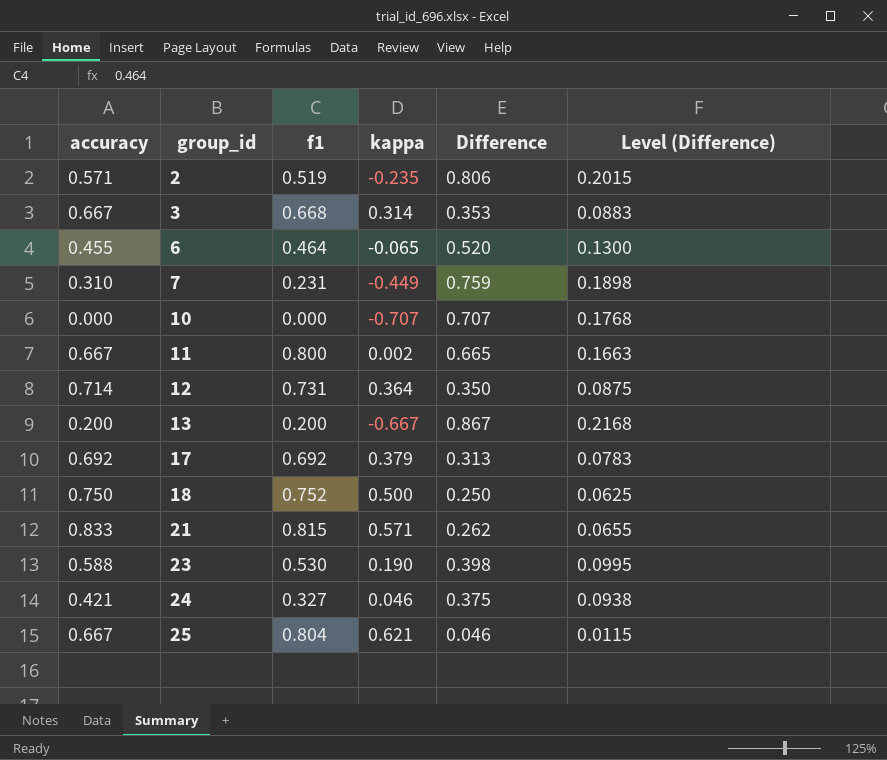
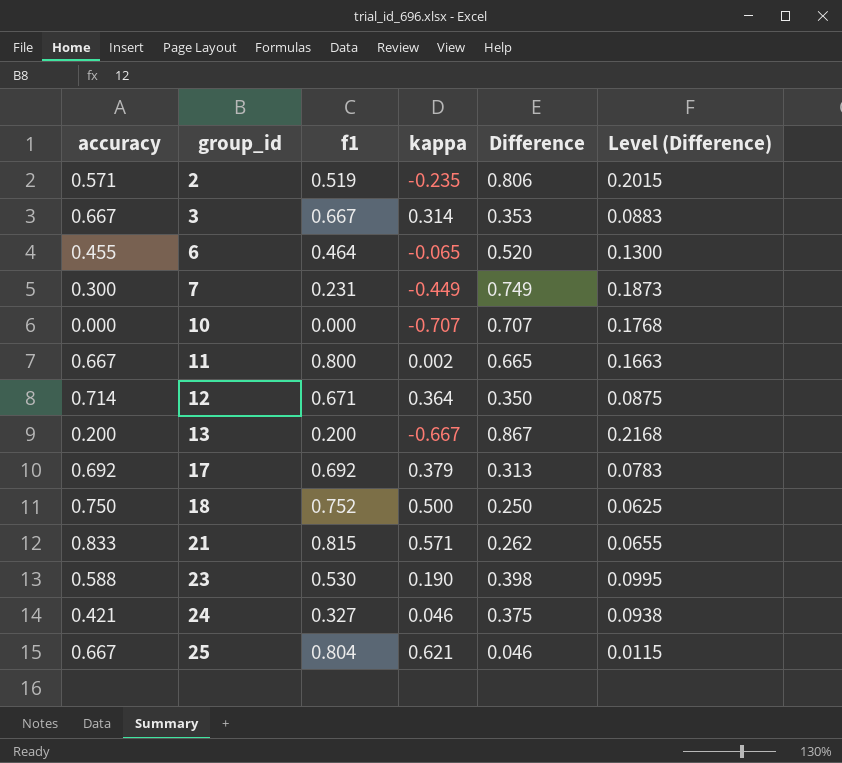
3 | f1: 0.668 -> 0.667
7 | accuracy: 0.310 -> 0.300
7 | Difference: 0.759 -> 0.749
7 | Level (Difference): 0.1898 -> 0.1873
12 | f1: 0.731 -> 0.671

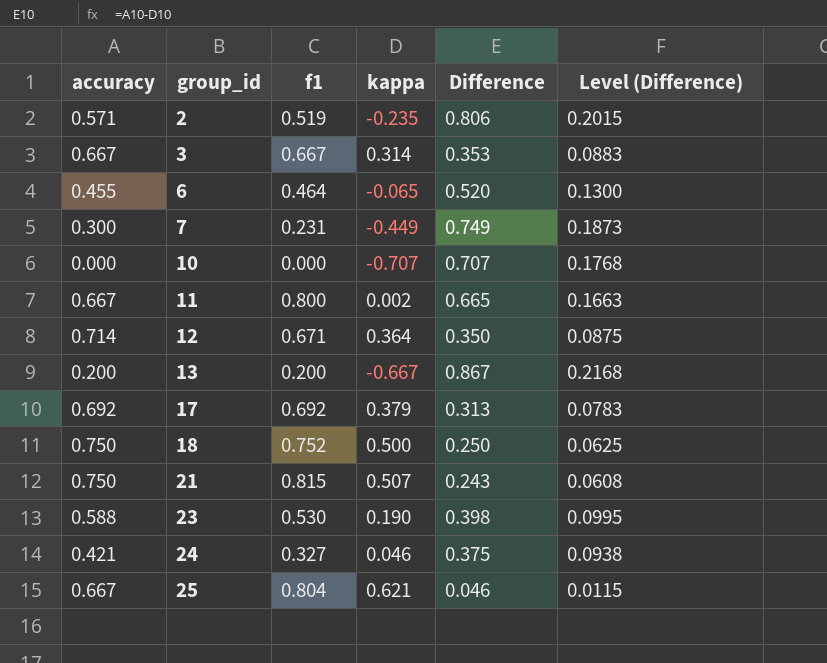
21 | accuracy: 0.833 -> 0.750
21 | kappa: 0.571 -> 0.507
21 | Difference: 0.262 -> 0.243
21 | Level (Difference): 0.0655 -> 0.0608

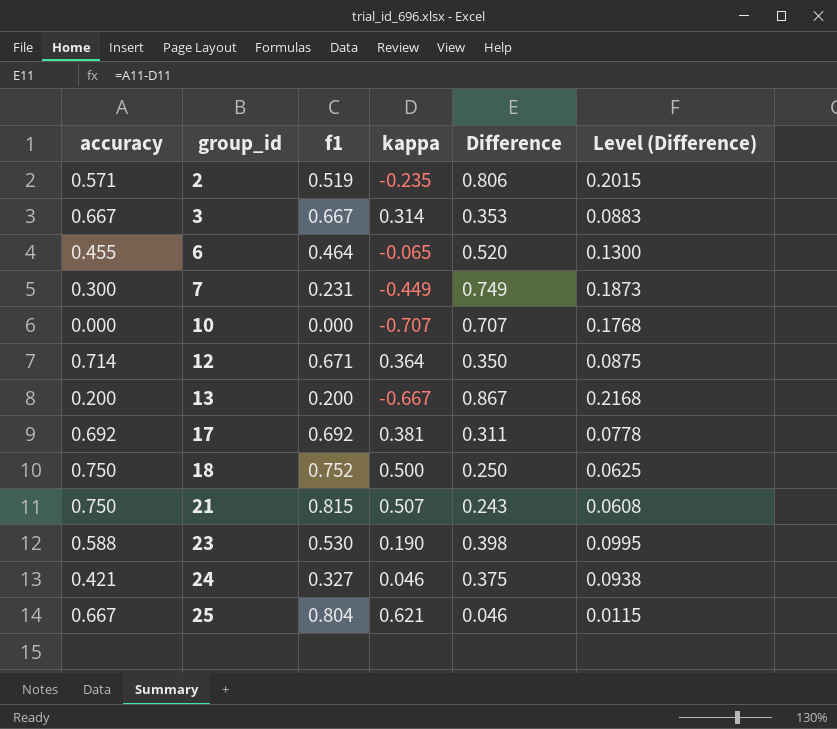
row 11: 0.667 | 0.800 | 0.002 | 0.665 | 0.1663 -> none
17 | kappa: 0.379 -> 0.381
17 | Difference: 0.313 -> 0.311
17 | Level (Difference): 0.0783 -> 0.0778

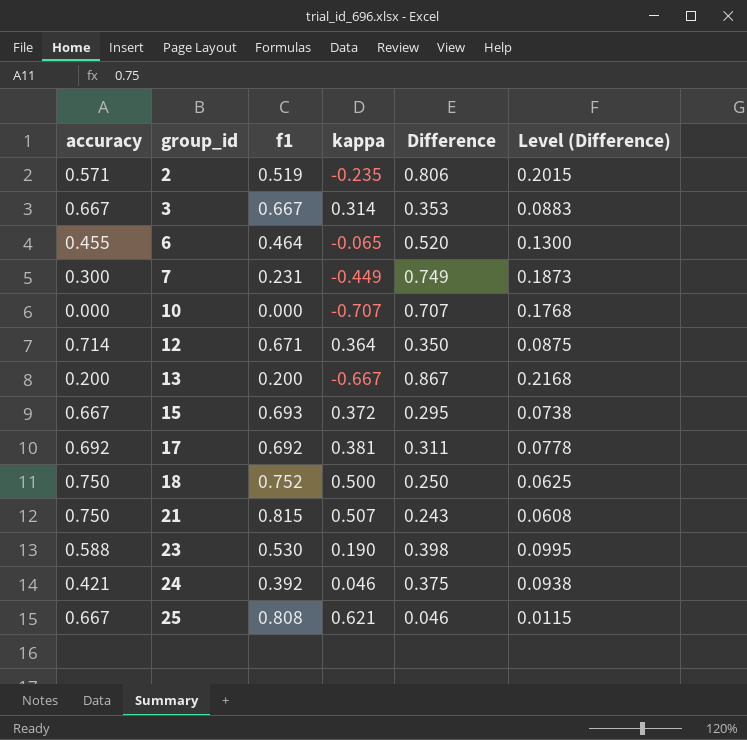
row 15: none -> 0.667 | 0.693 | 0.372 | 0.295 | 0.0738
24 | f1: 0.327 -> 0.392
25 | f1: 0.804 -> 0.808

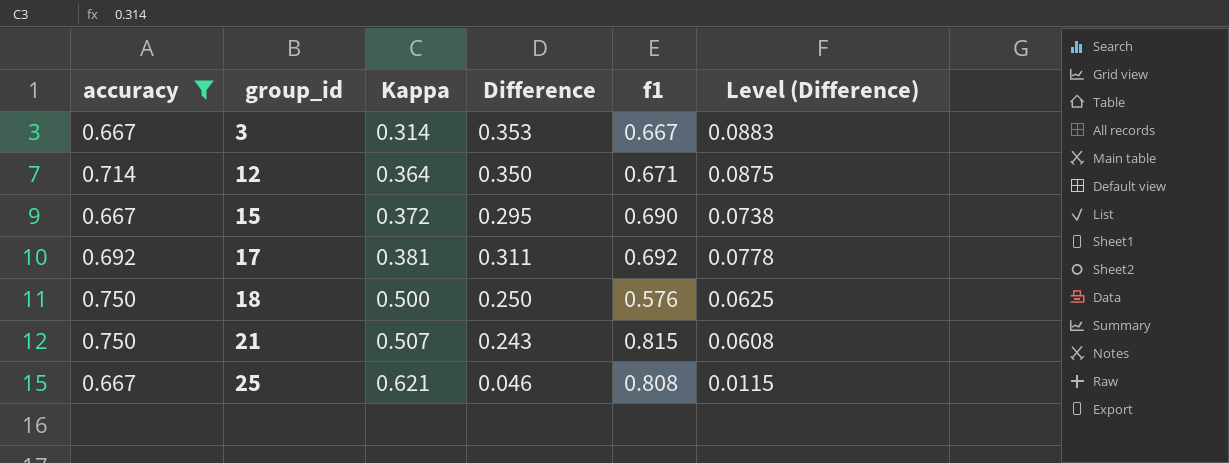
filter: none -> accuracy >= 0.667
column name: kappa -> Kappa
column f1 | position: 3 -> 5
15 | f1: 0.693 -> 0.690
18 | f1: 0.752 -> 0.576

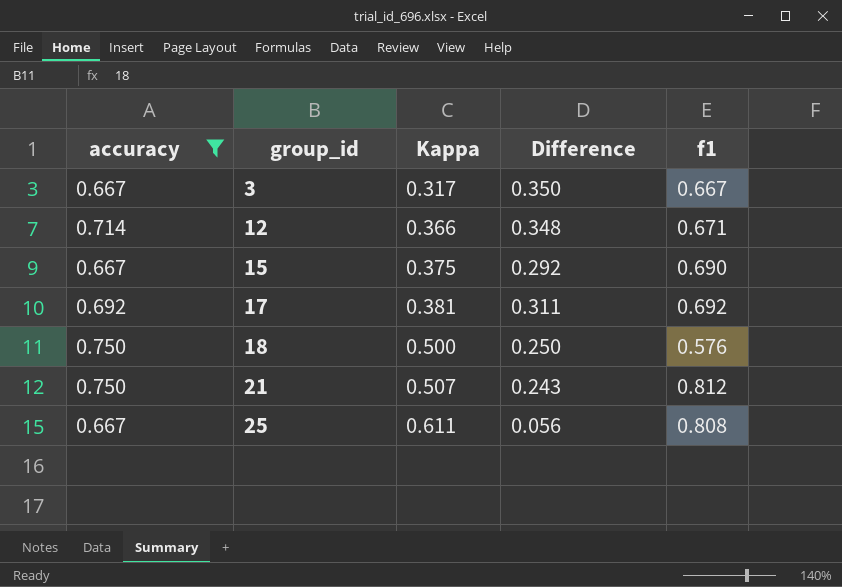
column Level (Difference) | formula: [Difference] * 0.25 -> none
3 | Kappa: 0.314 -> 0.317
3 | Difference: 0.353 -> 0.350
12 | Kappa: 0.364 -> 0.366
12 | Difference: 0.350 -> 0.348
15 | Kappa: 0.372 -> 0.375
15 | Difference: 0.295 -> 0.292
21 | f1: 0.815 -> 0.812
25 | Kappa: 0.621 -> 0.611
25 | Difference: 0.046 -> 0.056

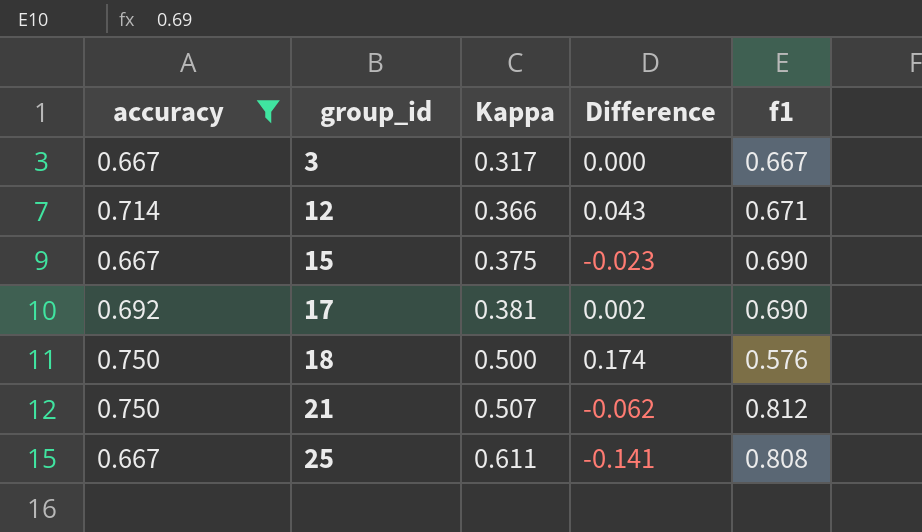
column Difference | formula: [accuracy] - [Kappa] -> [accuracy] - [f1]
17 | f1: 0.692 -> 0.690

